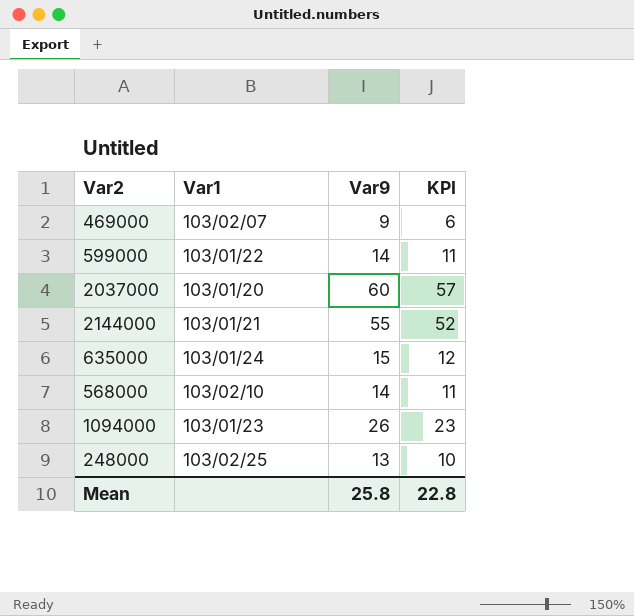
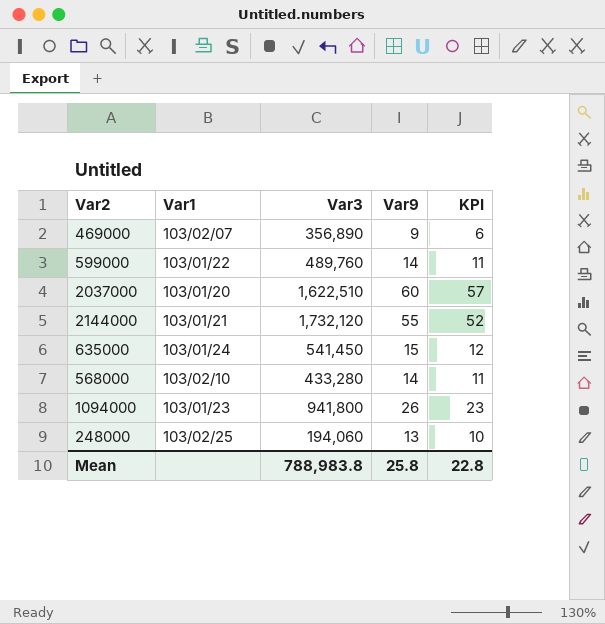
column Var3 | position: none -> 3

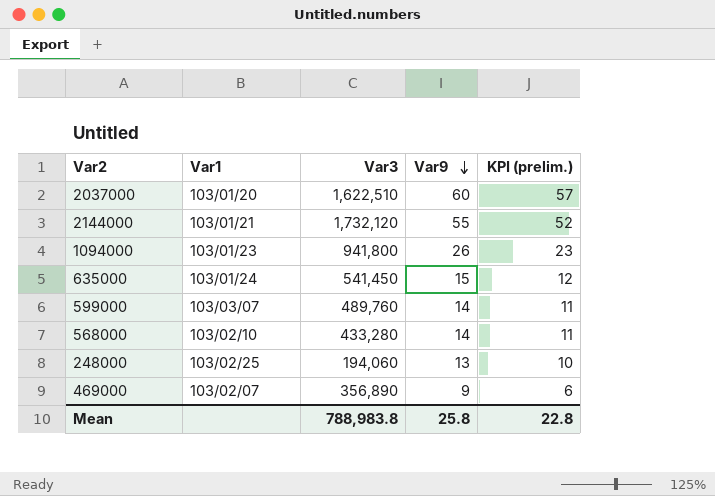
row order: none -> Var9 descending
column name: KPI -> KPI (prelim.)
599000 | Var1: 103/01/22 -> 103/03/07

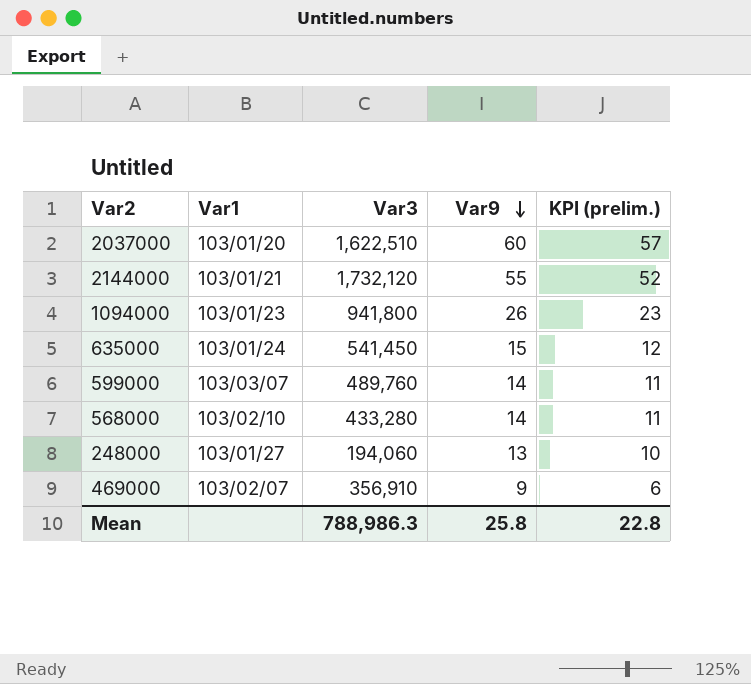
248000 | Var1: 103/02/25 -> 103/01/27
469000 | Var3: 356,890 -> 356,910
Mean | Var3: 788,983.8 -> 788,986.3

